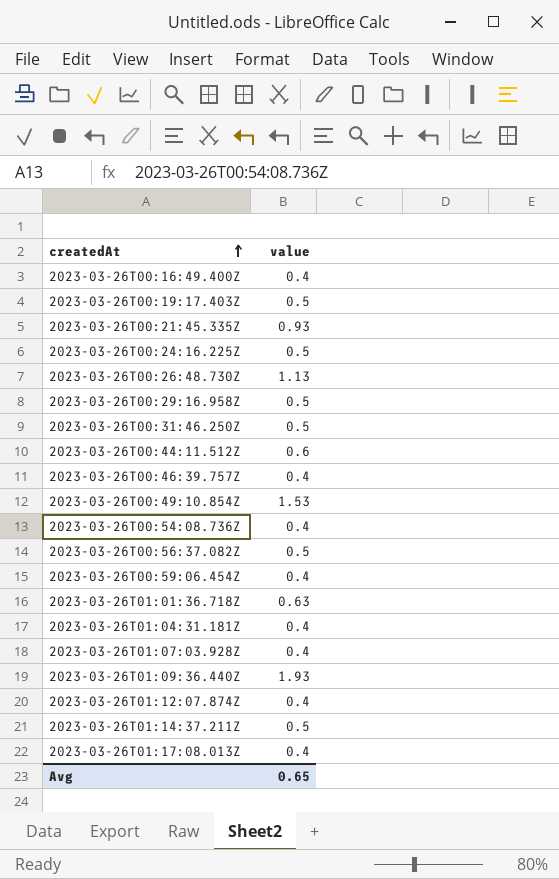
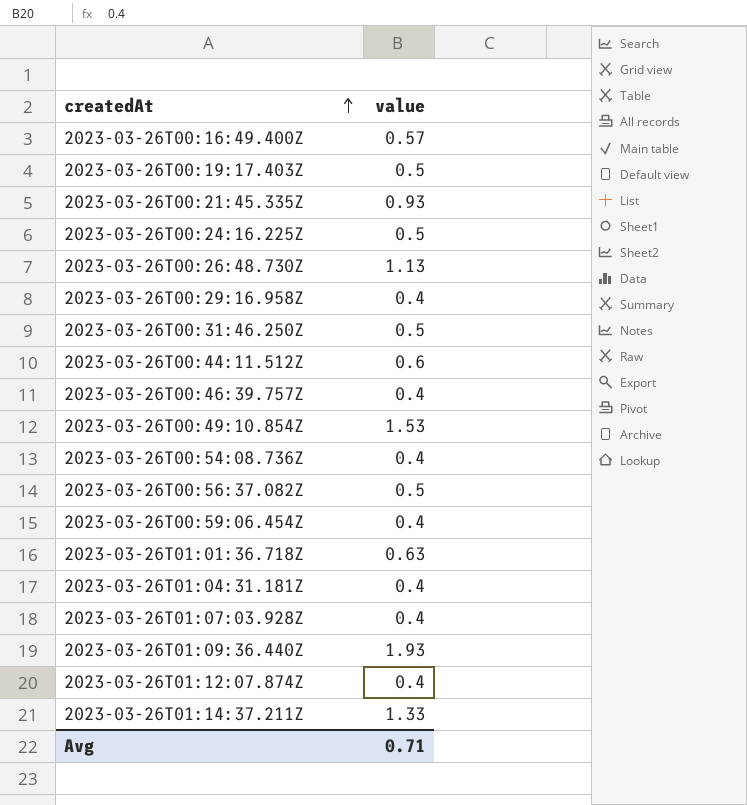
row 2023-03-26T01:17:08.013Z: 0.4 -> none
2023-03-26T00:16:49.400Z | value: 0.4 -> 0.57
2023-03-26T00:29:16.958Z | value: 0.5 -> 0.4
2023-03-26T01:14:37.211Z | value: 0.5 -> 1.33
Avg | value: 0.65 -> 0.71

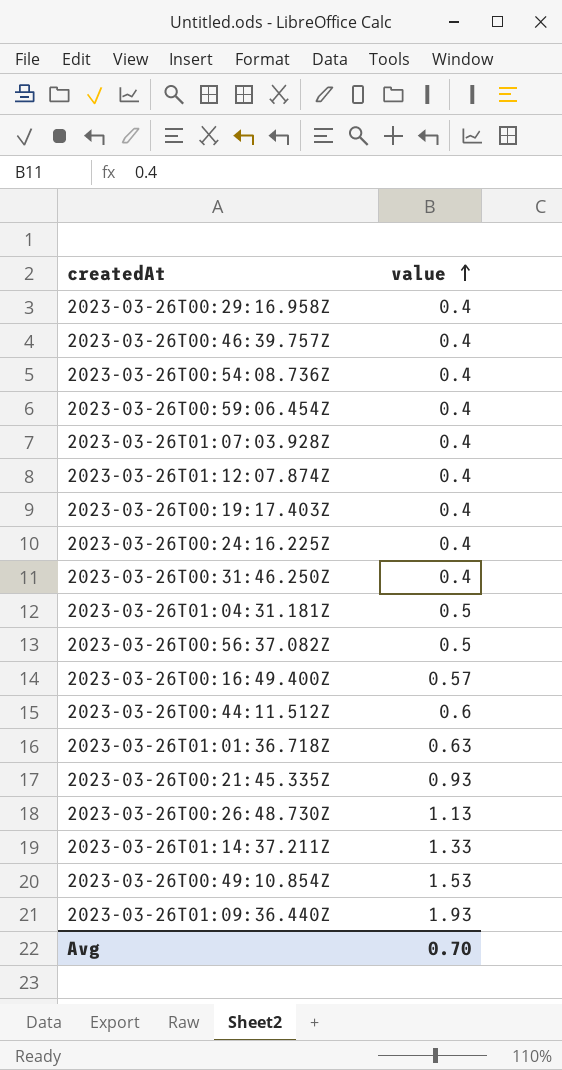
row order: createdAt ascending -> value ascending
2023-03-26T00:19:17.403Z | value: 0.5 -> 0.4
2023-03-26T00:24:16.225Z | value: 0.5 -> 0.4
2023-03-26T00:31:46.250Z | value: 0.5 -> 0.4
2023-03-26T01:04:31.181Z | value: 0.4 -> 0.5
Avg | value: 0.71 -> 0.70

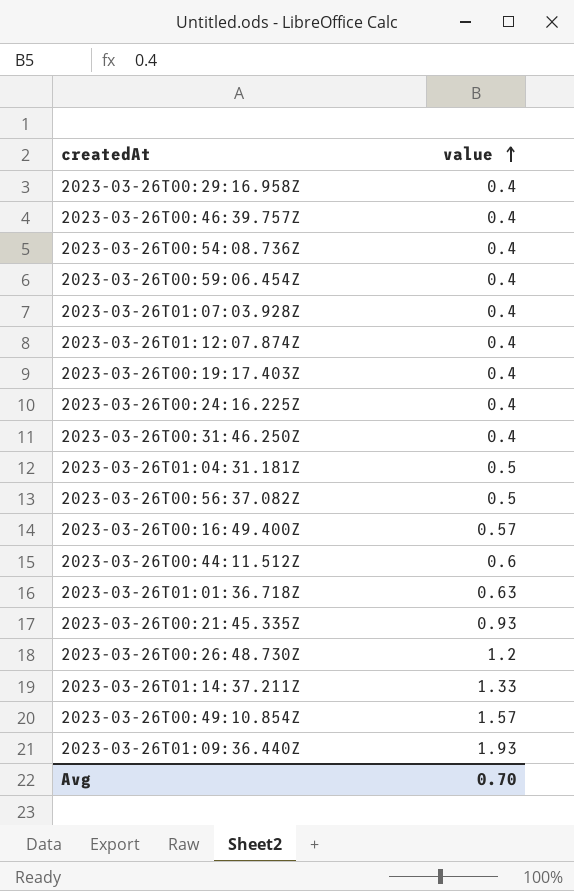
2023-03-26T00:26:48.730Z | value: 1.13 -> 1.2
2023-03-26T00:49:10.854Z | value: 1.53 -> 1.57

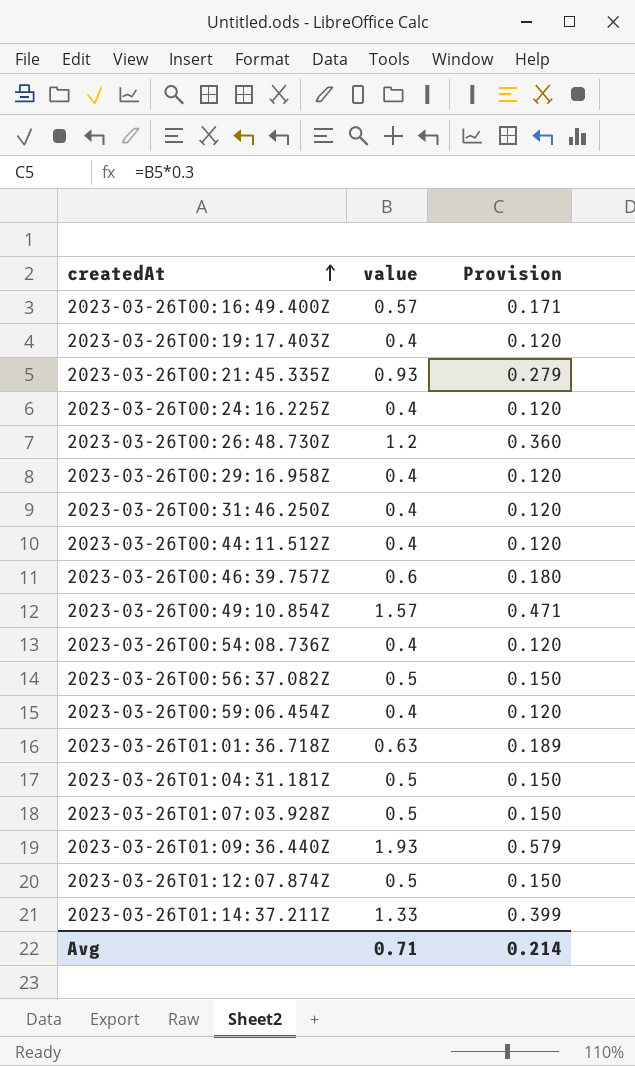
row order: value ascending -> createdAt ascending
column Provision | formula: none -> [value] * 0.3
2023-03-26T00:44:11.512Z | value: 0.6 -> 0.4
2023-03-26T00:46:39.757Z | value: 0.4 -> 0.6
2023-03-26T01:07:03.928Z | value: 0.4 -> 0.5
2023-03-26T01:12:07.874Z | value: 0.4 -> 0.5
Avg | value: 0.70 -> 0.71

